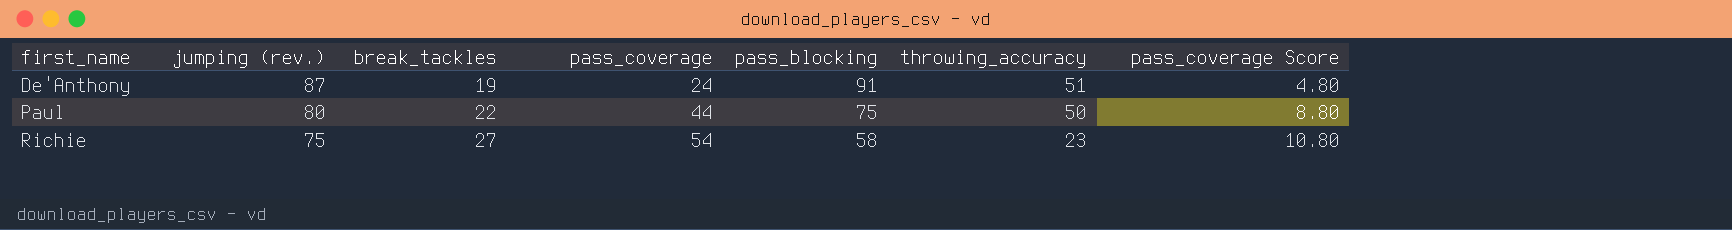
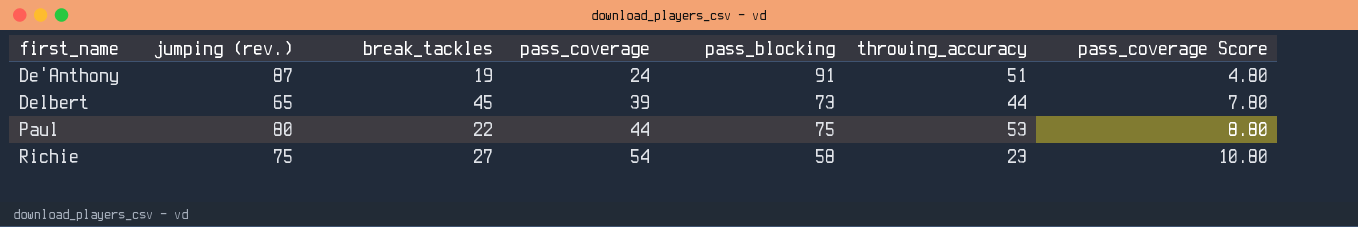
row Delbert: none -> 65 | 45 | 39 | 73 | 44 | 7.80
Paul | throwing_accuracy: 50 -> 53

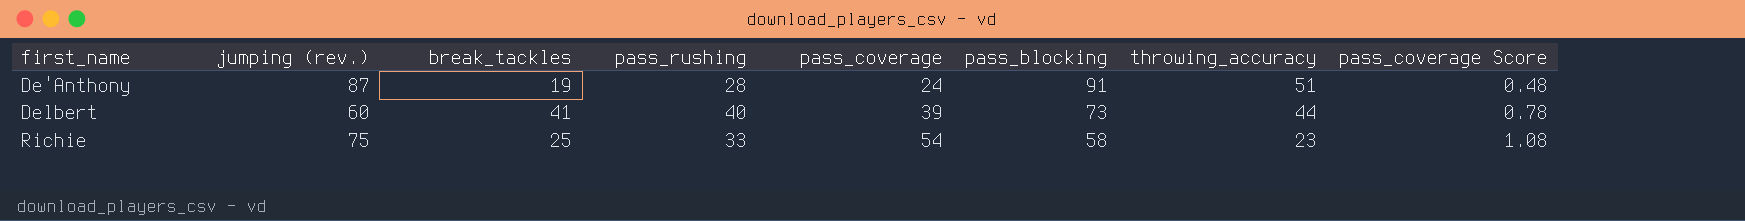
column pass_rushing | position: none -> 4
column pass_coverage Score | formula: [pass_coverage] * 0.2 -> [pass_coverage] * 0.02
row Paul: 80 | 22 | 44 | 75 | 53 | 8.80 -> none
Delbert | jumping (rev.): 65 -> 60
Delbert | break_tackles: 45 -> 41
Richie | break_tackles: 27 -> 25

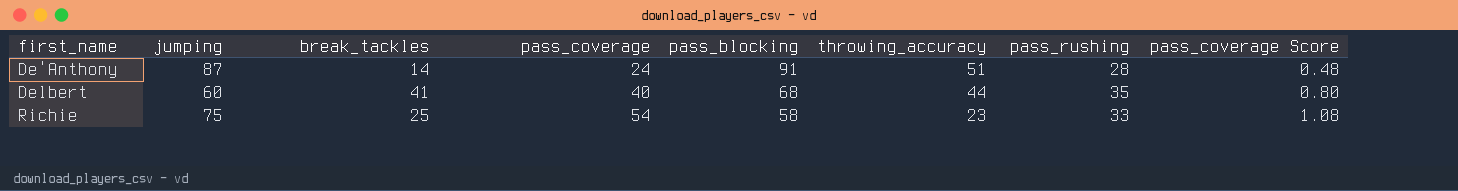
column name: jumping (rev.) -> jumping
column pass_rushing | position: 4 -> 7
De'Anthony | break_tackles: 19 -> 14
Delbert | pass_coverage: 39 -> 40
Delbert | pass_blocking: 73 -> 68
Delbert | pass_rushing: 40 -> 35
Delbert | pass_coverage Score: 0.78 -> 0.80

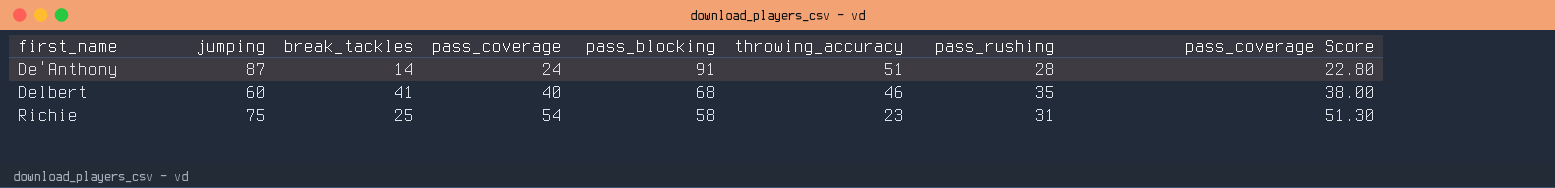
column pass_coverage Score | formula: [pass_coverage] * 0.02 -> [pass_coverage] * 0.95
Delbert | throwing_accuracy: 44 -> 46
Richie | pass_rushing: 33 -> 31

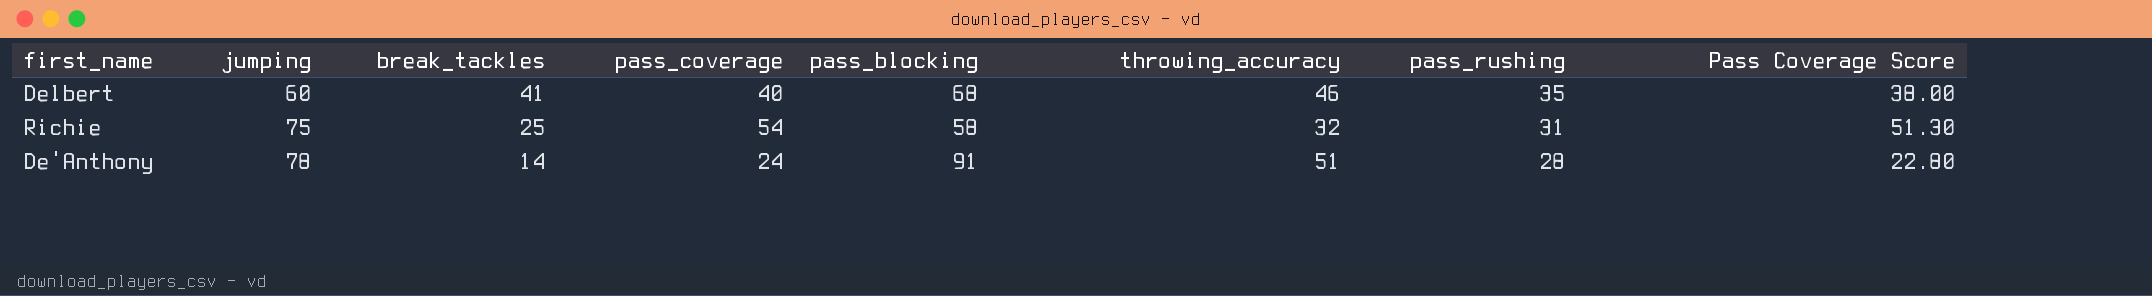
row order: first_name ascending -> jumping ascending
column name: pass_coverage Score -> Pass Coverage Score
Richie | throwing_accuracy: 23 -> 32
De'Anthony | jumping: 87 -> 78

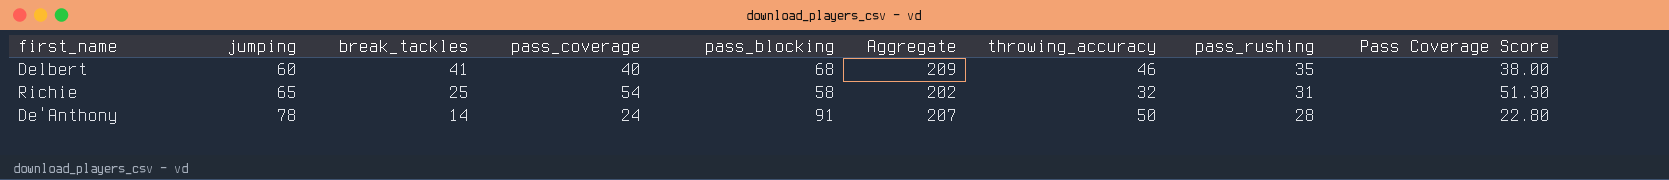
column Aggregate | formula: none -> [jumping] + [break_tackles] + [pass_coverage] + [pass_blocking]
Richie | jumping: 75 -> 65
De'Anthony | throwing_accuracy: 51 -> 50

